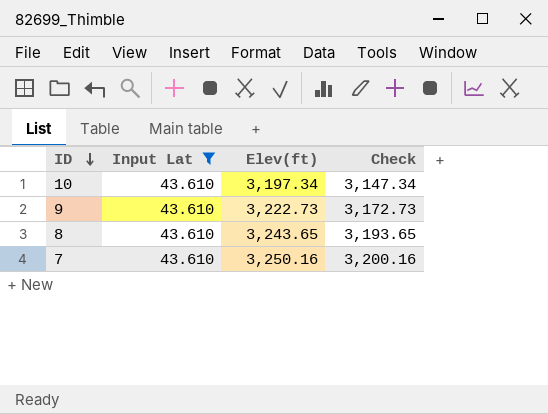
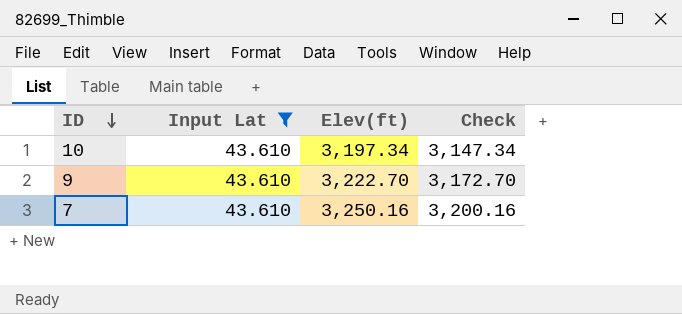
row 8: 43.610 | 3,243.65 | 3,193.65 -> none
9 | Elev(ft): 3,222.73 -> 3,222.70
9 | Check: 3,172.73 -> 3,172.70

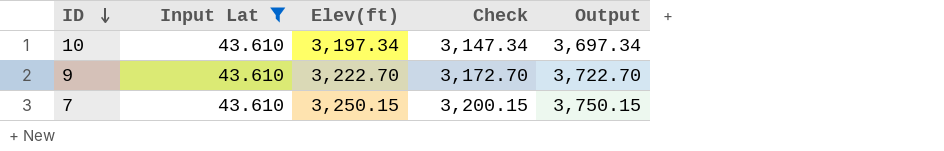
column Output | formula: none -> [Elev(ft)] + 500
7 | Elev(ft): 3,250.16 -> 3,250.15
7 | Check: 3,200.16 -> 3,200.15

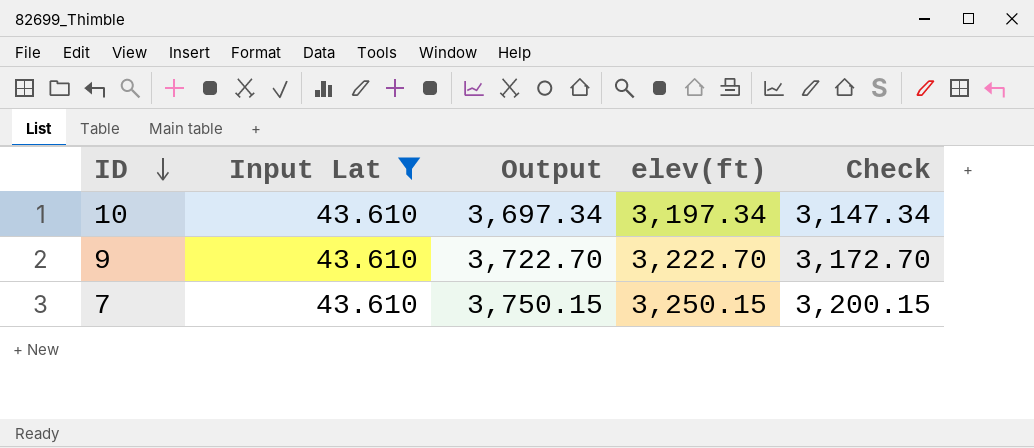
column Output | position: 5 -> 3
column name: Elev(ft) -> elev(ft)

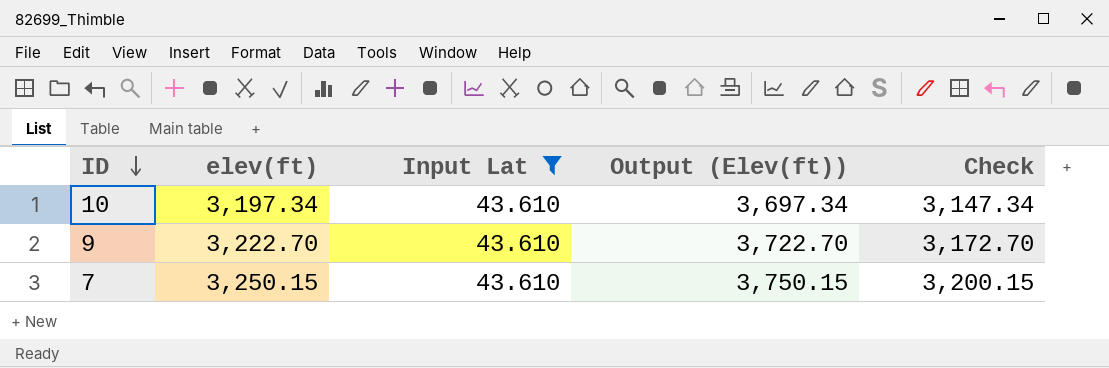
column elev(ft) | position: 4 -> 2
column name: Output -> Output (Elev(ft))

